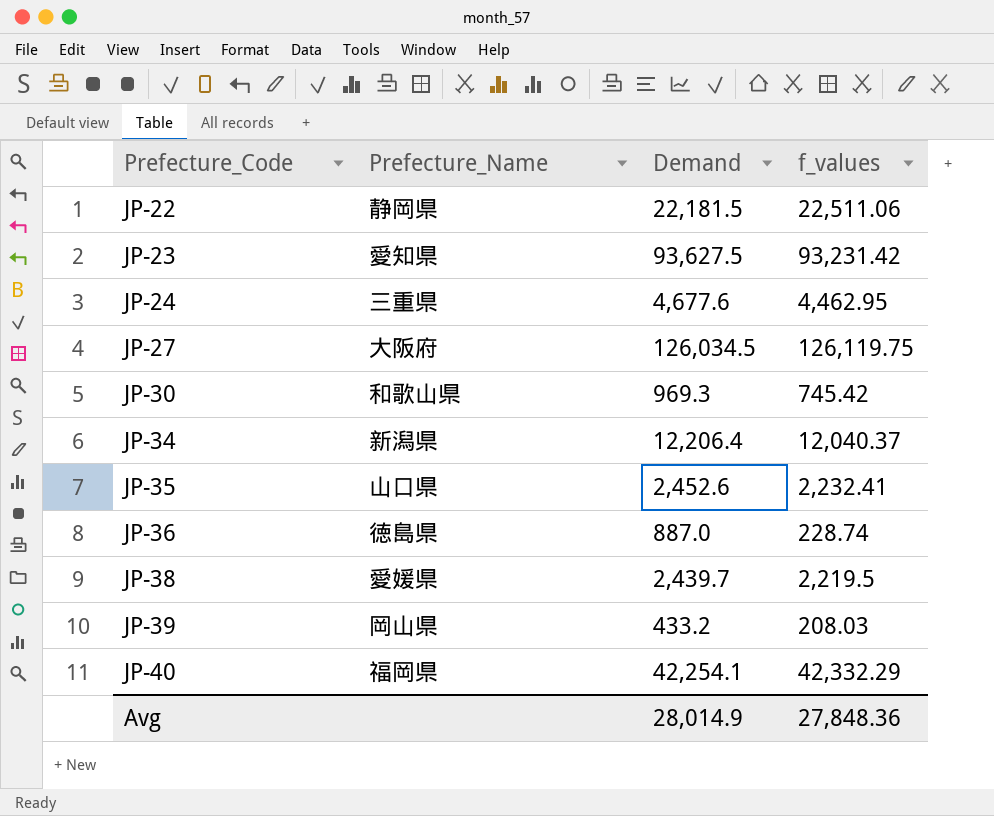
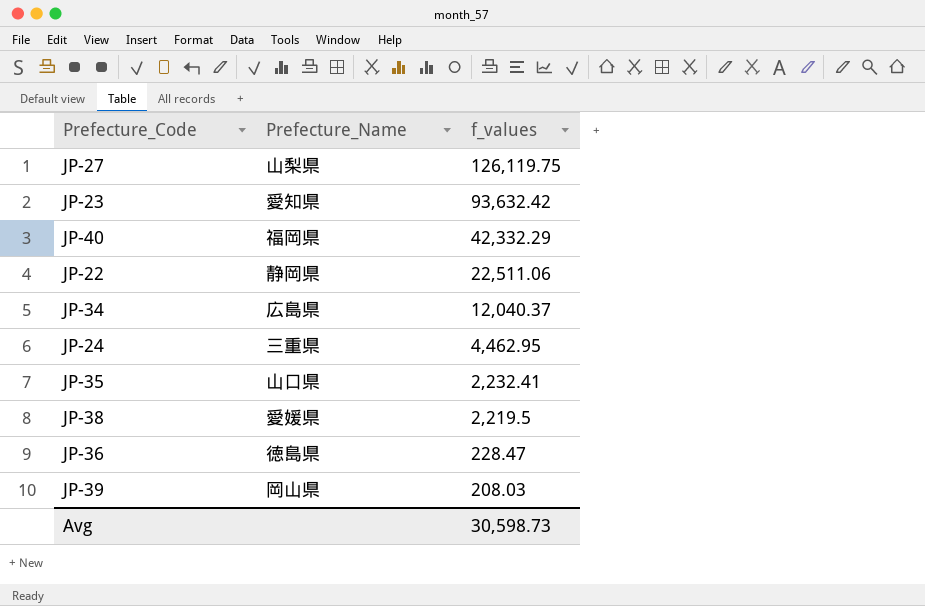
row order: Prefecture_Code ascending -> f_values descending
column Demand | position: 3 -> none
row JP-30: 和歌山県 | 969.3 | 745.42 -> none
JP-27 | Prefecture_Name: 大阪府 -> 山梨県
JP-23 | f_values: 93,231.42 -> 93,632.42
JP-34 | Prefecture_Name: 新潟県 -> 広島県
JP-36 | f_values: 228.74 -> 228.47
Avg | f_values: 27,848.36 -> 30,598.73

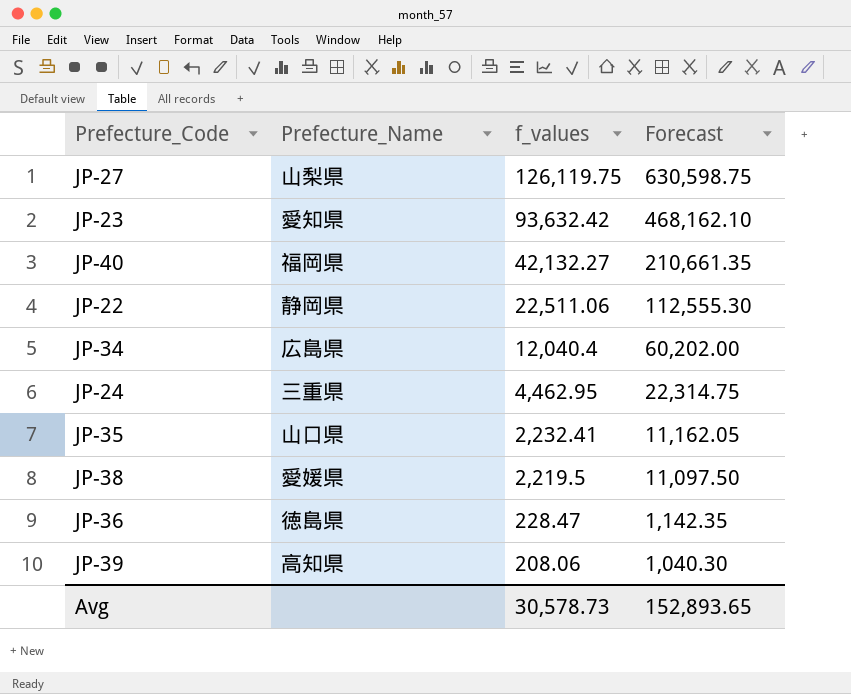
column Forecast | formula: none -> [f_values] * 5
JP-40 | f_values: 42,332.29 -> 42,132.27
JP-34 | f_values: 12,040.37 -> 12,040.4
JP-39 | Prefecture_Name: 岡山県 -> 高知県
JP-39 | f_values: 208.03 -> 208.06
Avg | f_values: 30,598.73 -> 30,578.73

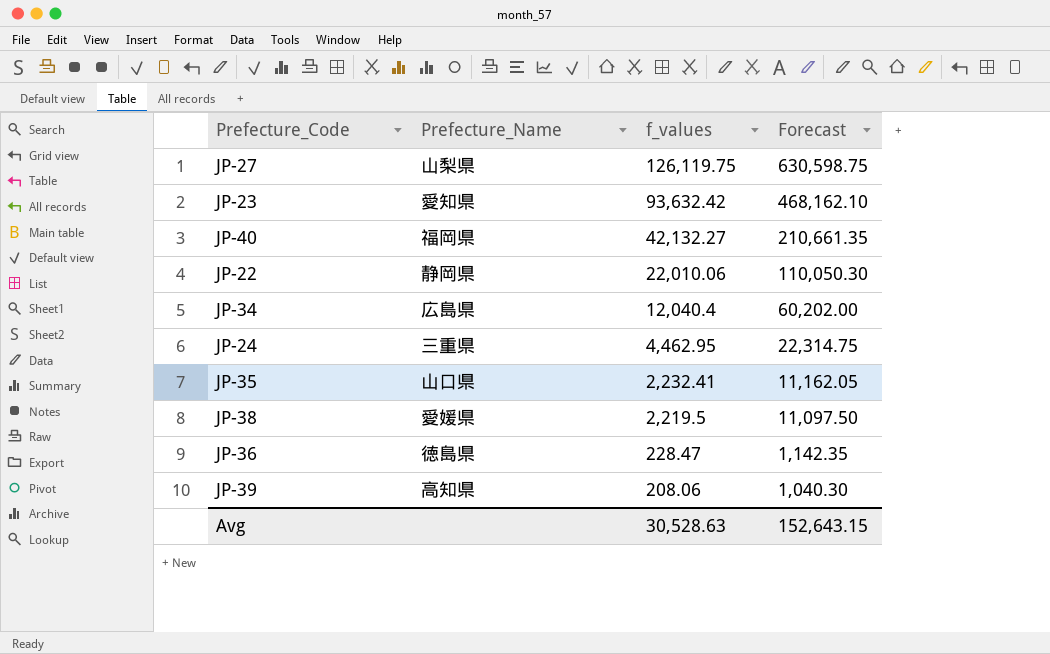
JP-22 | f_values: 22,511.06 -> 22,010.06
JP-22 | Forecast: 112,555.30 -> 110,050.30
Avg | f_values: 30,578.73 -> 30,528.63
Avg | Forecast: 152,893.65 -> 152,643.15

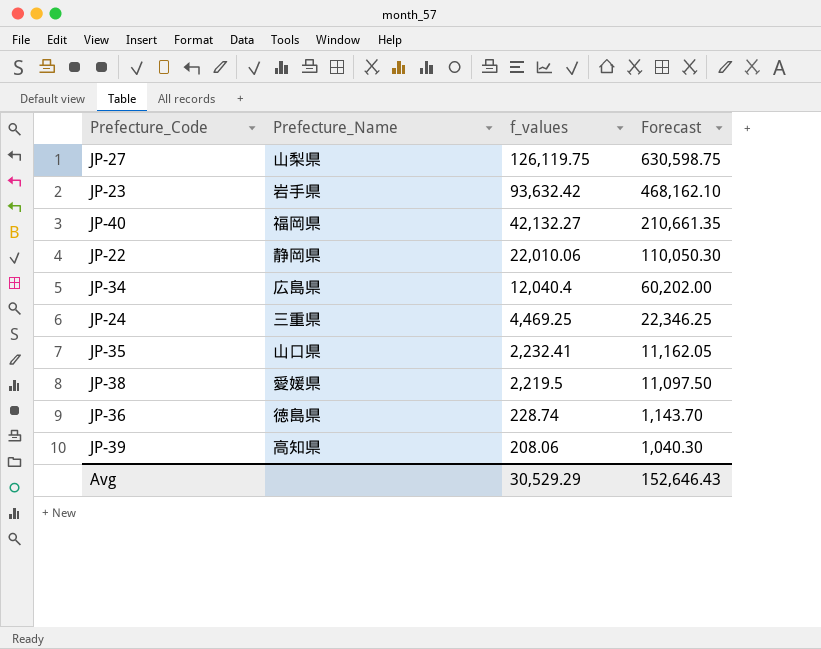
JP-23 | Prefecture_Name: 愛知県 -> 岩手県
JP-24 | f_values: 4,462.95 -> 4,469.25
JP-24 | Forecast: 22,314.75 -> 22,346.25
JP-36 | f_values: 228.47 -> 228.74
JP-36 | Forecast: 1,142.35 -> 1,143.70
Avg | f_values: 30,528.63 -> 30,529.29
Avg | Forecast: 152,643.15 -> 152,646.43

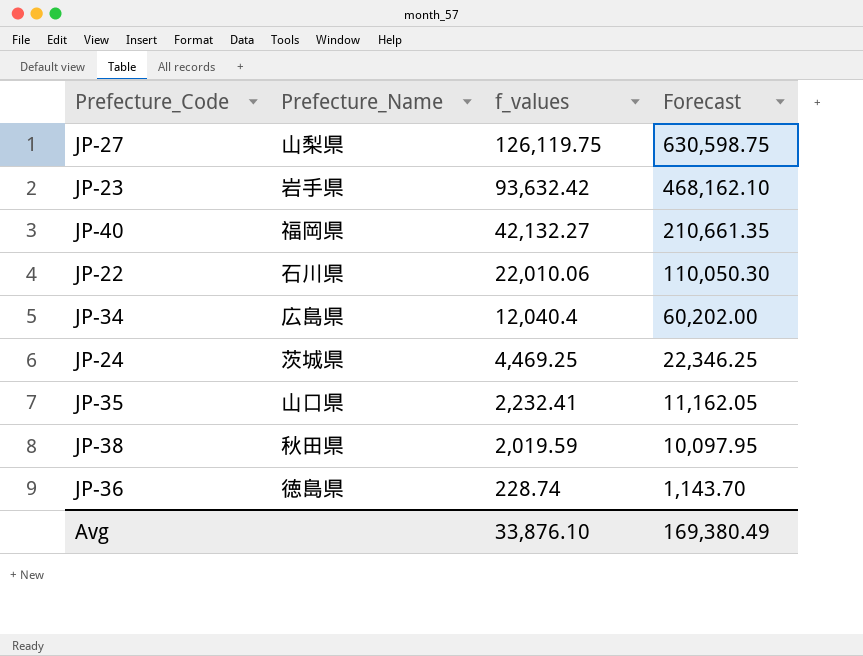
row JP-39: 高知県 | 208.06 | 1,040.30 -> none
JP-22 | Prefecture_Name: 静岡県 -> 石川県
JP-24 | Prefecture_Name: 三重県 -> 茨城県
JP-38 | Prefecture_Name: 愛媛県 -> 秋田県
JP-38 | f_values: 2,219.5 -> 2,019.59
JP-38 | Forecast: 11,097.50 -> 10,097.95
Avg | f_values: 30,529.29 -> 33,876.10
Avg | Forecast: 152,646.43 -> 169,380.49

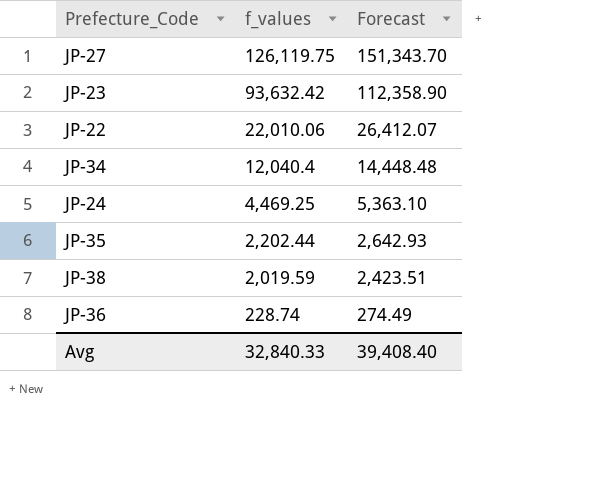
column Prefecture_Name | position: 2 -> none
column Forecast | formula: [f_values] * 5 -> [f_values] * 1.2
row JP-40: 福岡県 | 42,132.27 | 210,661.35 -> none
JP-35 | f_values: 2,232.41 -> 2,202.44
Avg | f_values: 33,876.10 -> 32,840.33
Avg | Forecast: 169,380.49 -> 39,408.40

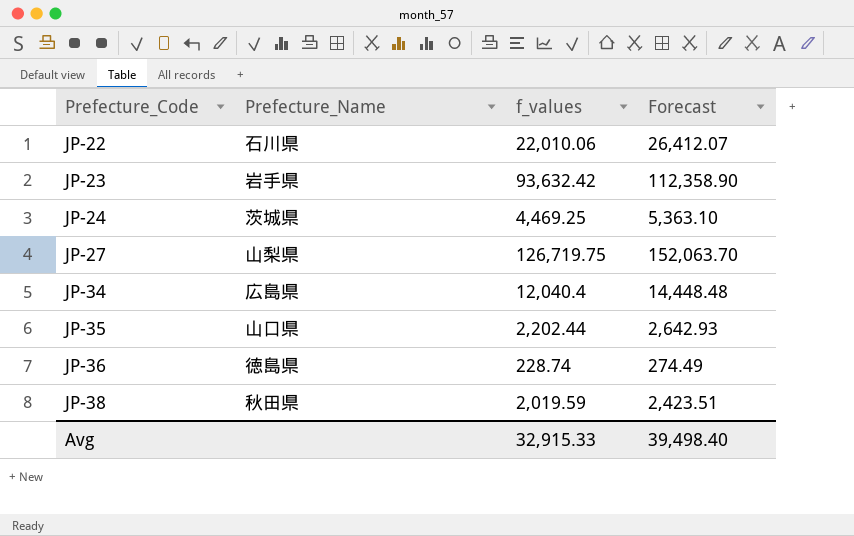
row order: f_values descending -> Prefecture_Code ascending
column Prefecture_Name | position: none -> 2
JP-27 | f_values: 126,119.75 -> 126,719.75
JP-27 | Forecast: 151,343.70 -> 152,063.70
Avg | f_values: 32,840.33 -> 32,915.33
Avg | Forecast: 39,408.40 -> 39,498.40

